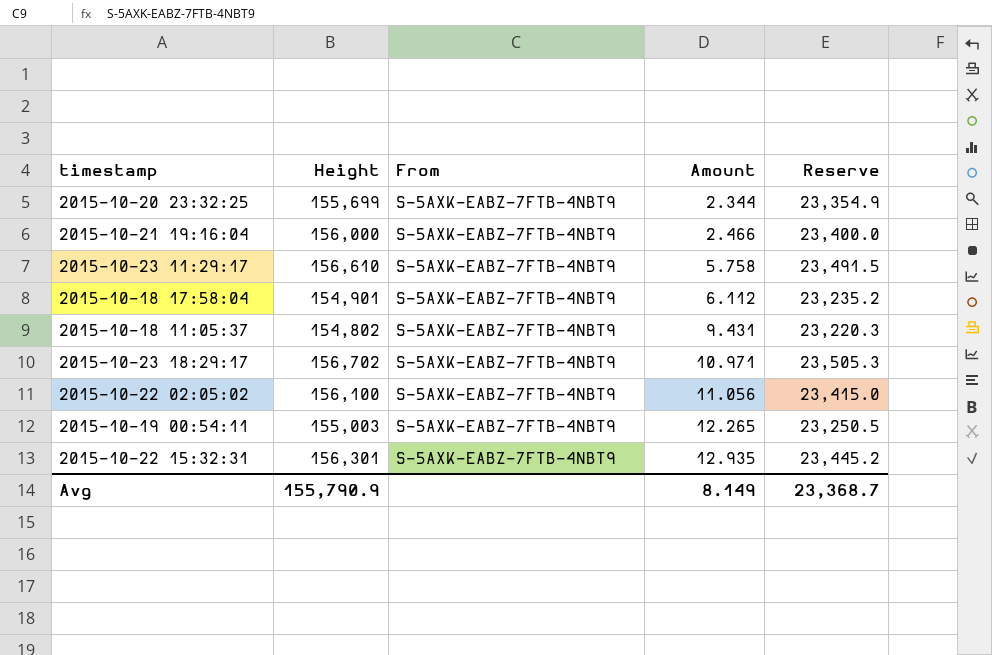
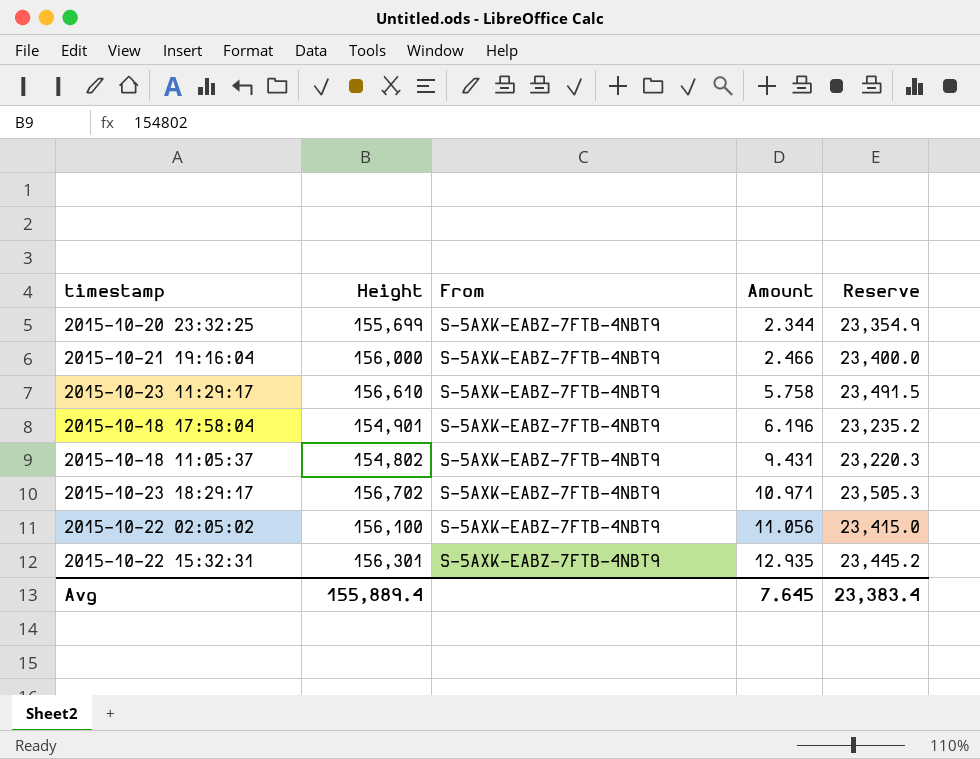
row 2015-10-19 00:54:11: 155,003 | S-5AXK-EABZ-7FTB-4NBT9 | 12.265 | 23,250.5 -> none
2015-10-18 17:58:04 | Amount: 6.112 -> 6.196
Avg | Height: 155,790.9 -> 155,889.4
Avg | Amount: 8.149 -> 7.645
Avg | Reserve: 23,368.7 -> 23,383.4

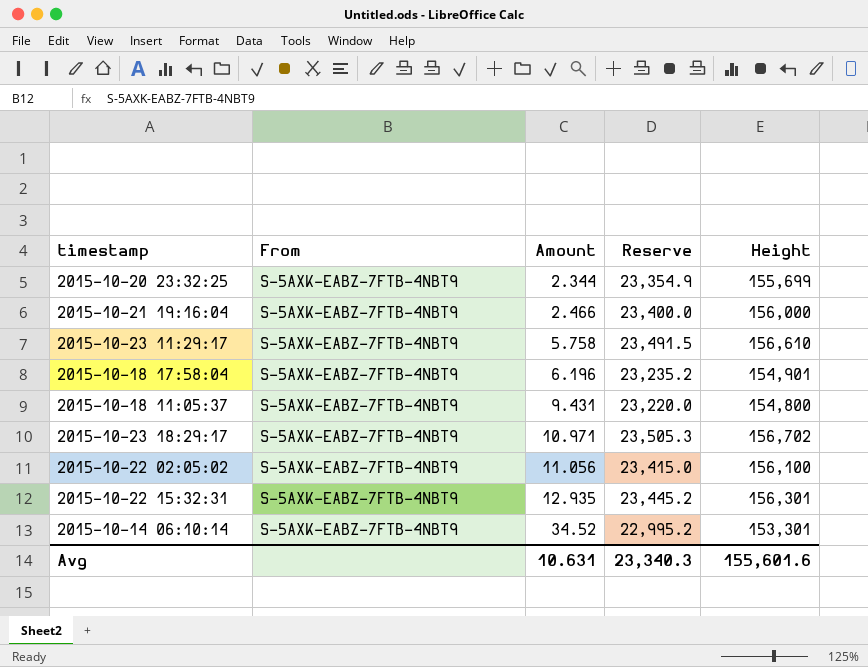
column Height | position: 2 -> 5
2015-10-18 11:05:37 | Reserve: 23,220.3 -> 23,220.0
2015-10-18 11:05:37 | Height: 154,802 -> 154,800
row 2015-10-14 06:10:14: none -> S-5AXK-EABZ-7FTB-4NBT9 | 34.52 | 22,995.2 | 153,301
Avg | Amount: 7.645 -> 10.631
Avg | Reserve: 23,383.4 -> 23,340.3
Avg | Height: 155,889.4 -> 155,601.6

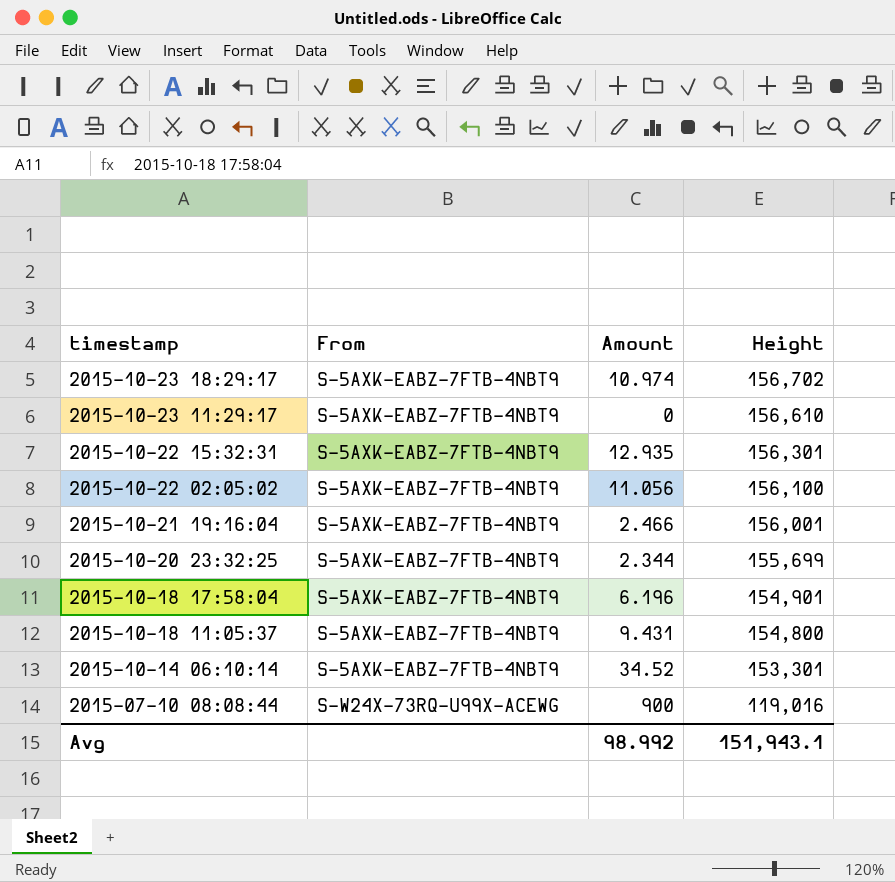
row order: Amount ascending -> timestamp descending
column Reserve | formula: [Height] * 0.15 -> none
2015-10-23 18:29:17 | Amount: 10.971 -> 10.974
2015-10-23 11:29:17 | Amount: 5.758 -> 0
2015-10-21 19:16:04 | Height: 156,000 -> 156,001
row 2015-07-10 08:08:44: none -> S-W24X-73RQ-U99X-ACEWG | 900 | 119,016
Avg | Amount: 10.631 -> 98.992
Avg | Height: 155,601.6 -> 151,943.1

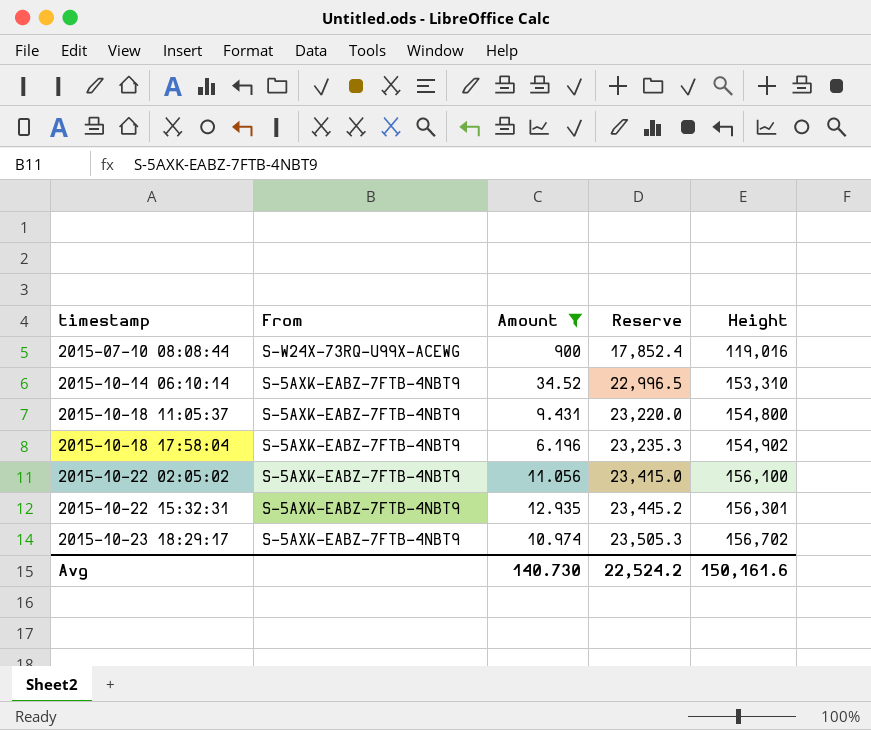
filter: none -> Amount >= 6.196
row order: timestamp descending -> timestamp ascending
column Reserve | formula: none -> [Height] * 0.15
2015-10-14 06:10:14 | Height: 153,301 -> 153,310
2015-10-18 17:58:04 | Height: 154,901 -> 154,902
Avg | Amount: 98.992 -> 140.730
Avg | Height: 151,943.1 -> 150,161.6

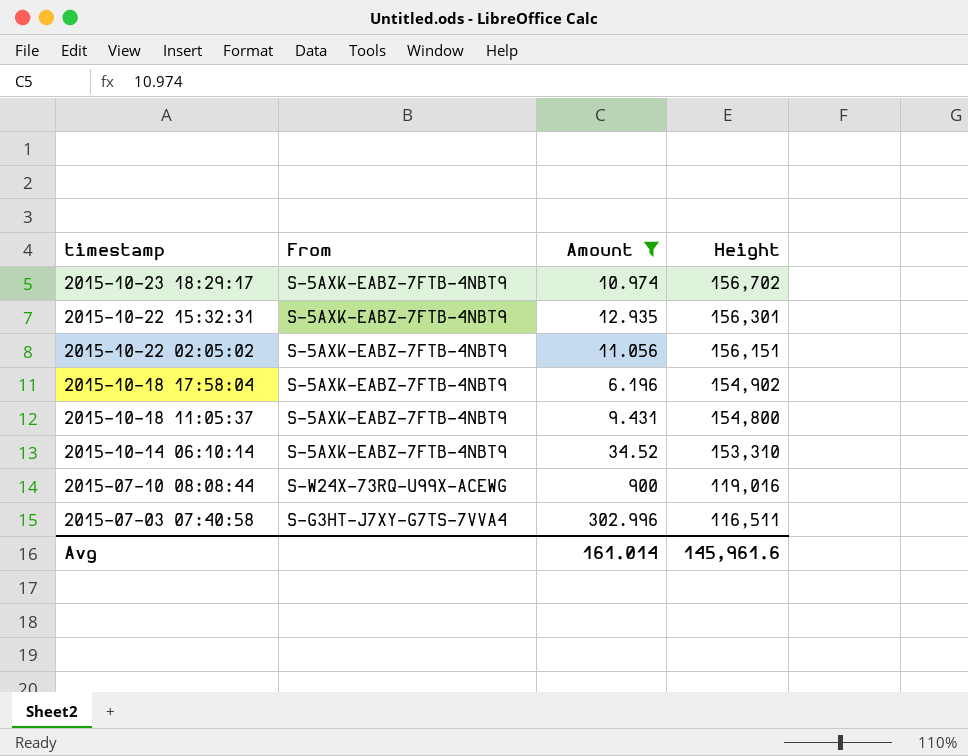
row order: timestamp ascending -> timestamp descending
column Reserve | formula: [Height] * 0.15 -> none
2015-10-22 02:05:02 | Height: 156,100 -> 156,151
row 2015-07-03 07:40:58: none -> S-G3HT-J7XY-G7TS-7VVA4 | 302.996 | 116,511
Avg | Amount: 140.730 -> 161.014
Avg | Height: 150,161.6 -> 145,961.6

